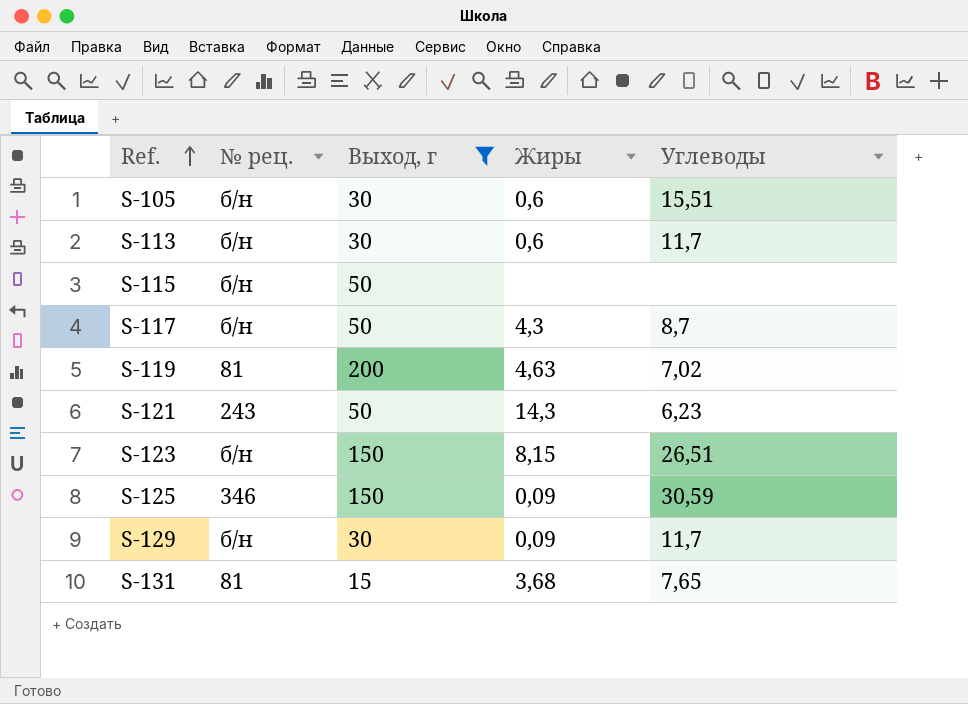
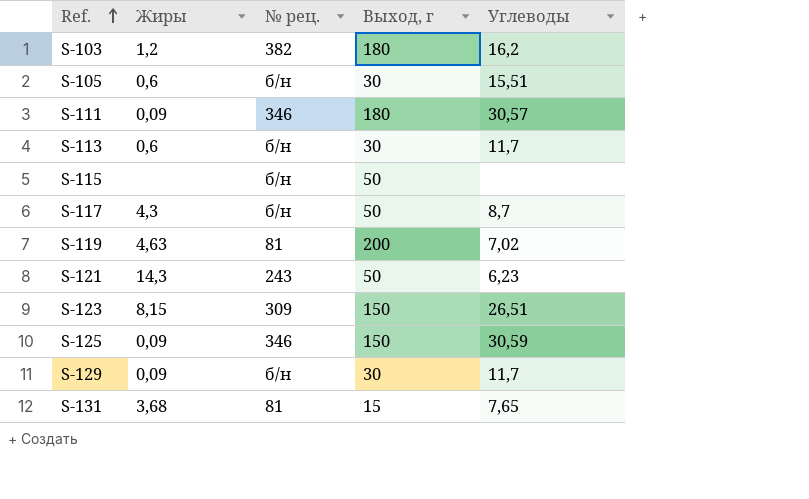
filter: Выход, г != 180 -> none
column Жиры | position: 4 -> 2
S-123 | № рец.: б/н -> 309

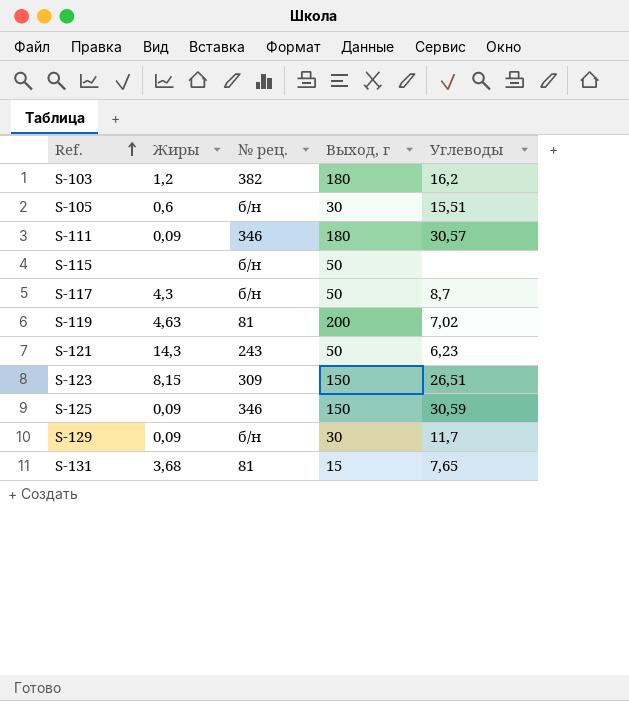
row S-113: 0,6 | б/н | 30 | 11,7 -> none

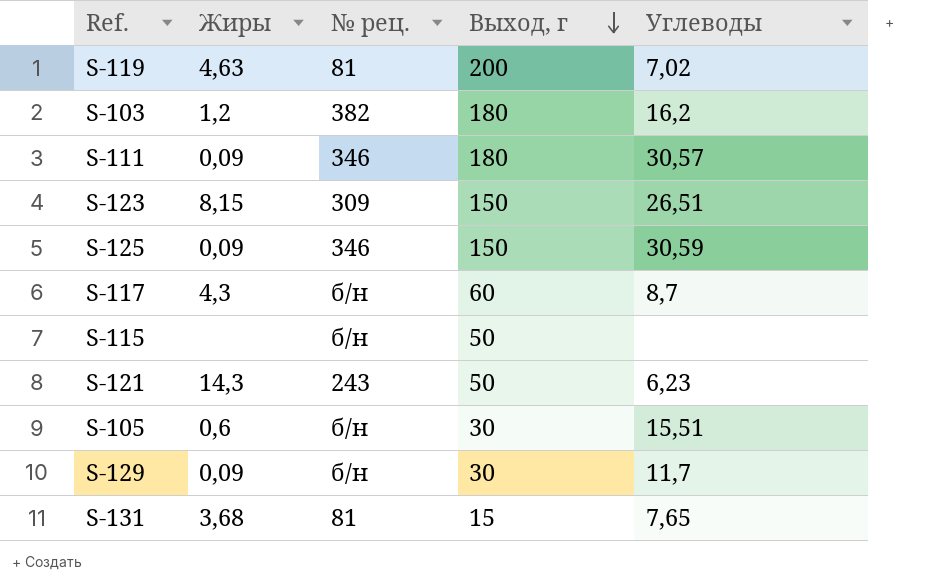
row order: Ref. ascending -> Выход, г descending
S-117 | Выход, г: 50 -> 60

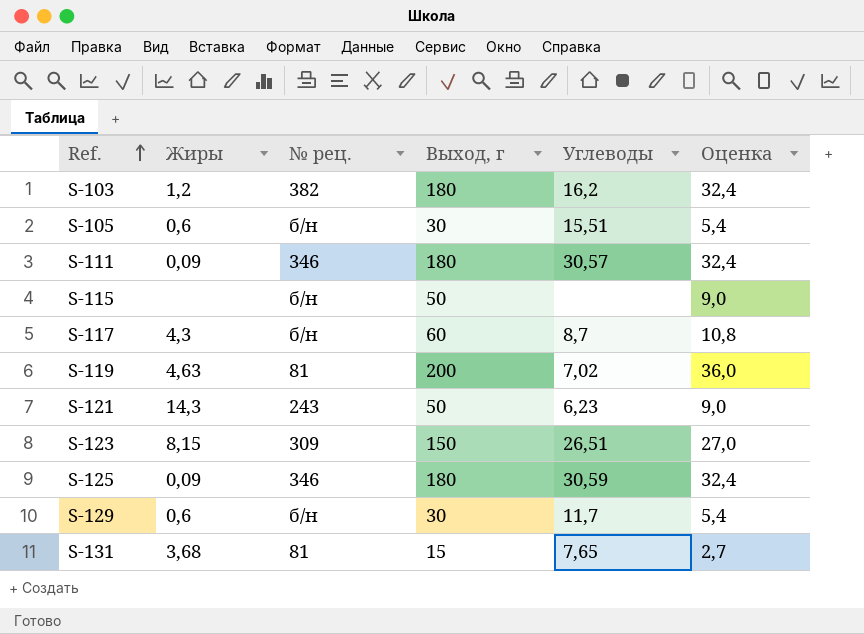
row order: Выход, г descending -> Ref. ascending
column Оценка | formula: none -> [Выход, г] * 0,18
S-125 | Выход, г: 150 -> 180
S-129 | Жиры: 0,09 -> 0,6

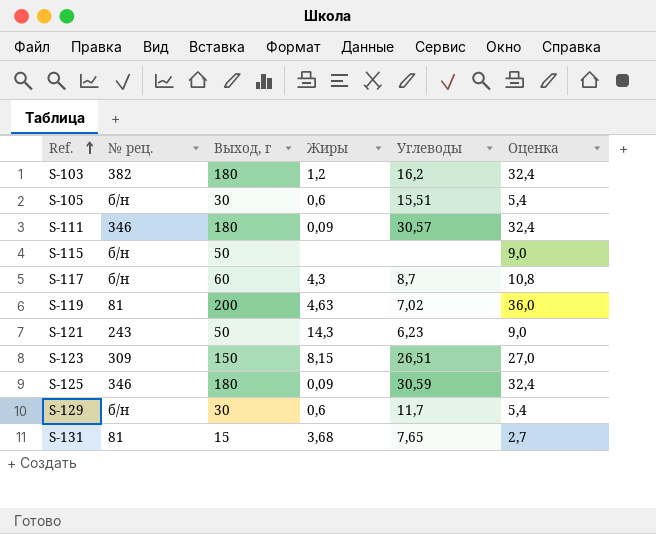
column Жиры | position: 2 -> 4

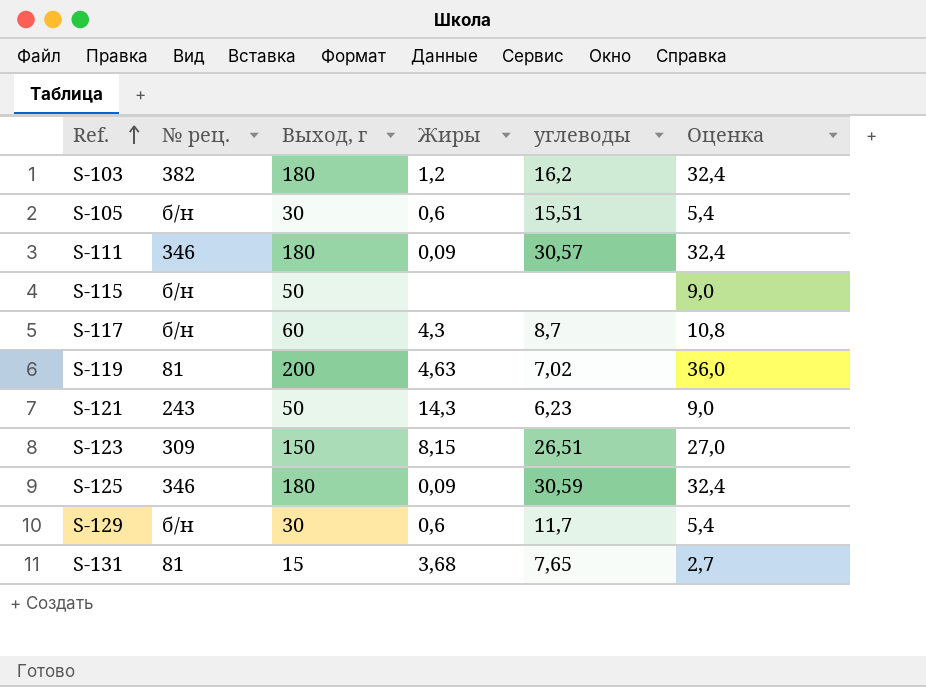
column name: Углеводы -> углеводы

